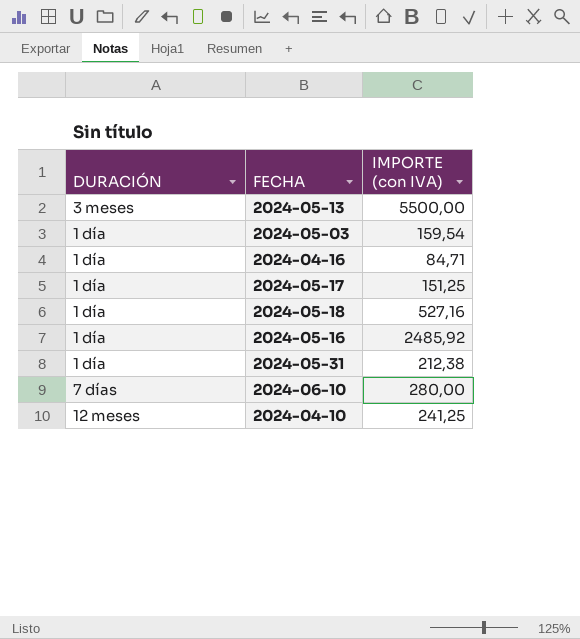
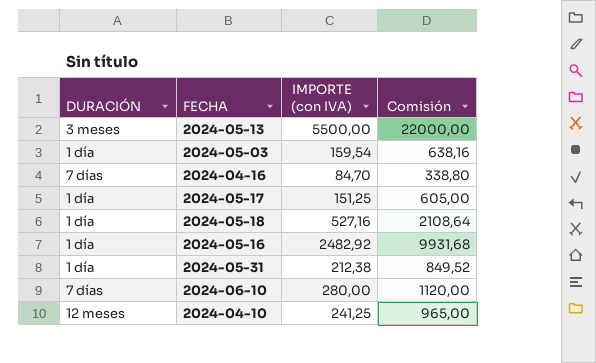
column Comisión | formula: none -> [IMPORTE (con IVA)] * 4
2024-04-16 | DURACIÓN: 1 día -> 7 días
2024-04-16 | IMPORTE (con IVA): 84,71 -> 84,70
2024-05-16 | IMPORTE (con IVA): 2485,92 -> 2482,92

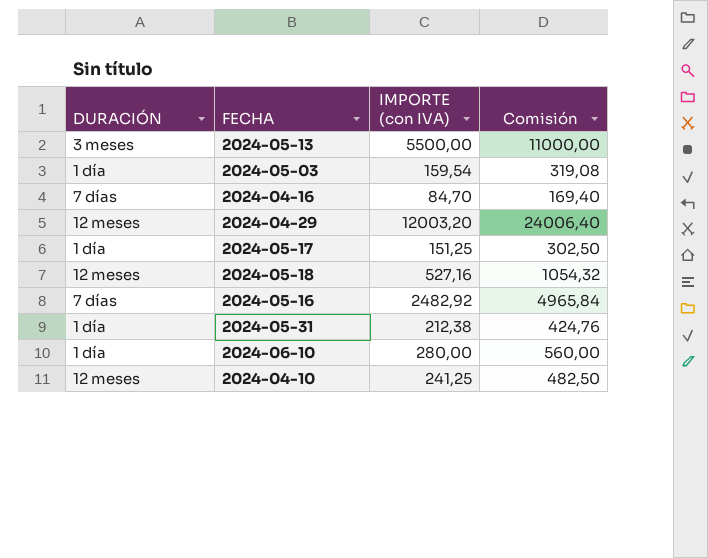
column Comisión | formula: [IMPORTE (con IVA)] * 4 -> [IMPORTE (con IVA)] * 2
row 2024-04-29: none -> 12 meses | 12003,20 | 24006,40
2024-05-18 | DURACIÓN: 1 día -> 12 meses
2024-05-16 | DURACIÓN: 1 día -> 7 días
2024-06-10 | DURACIÓN: 7 días -> 1 día

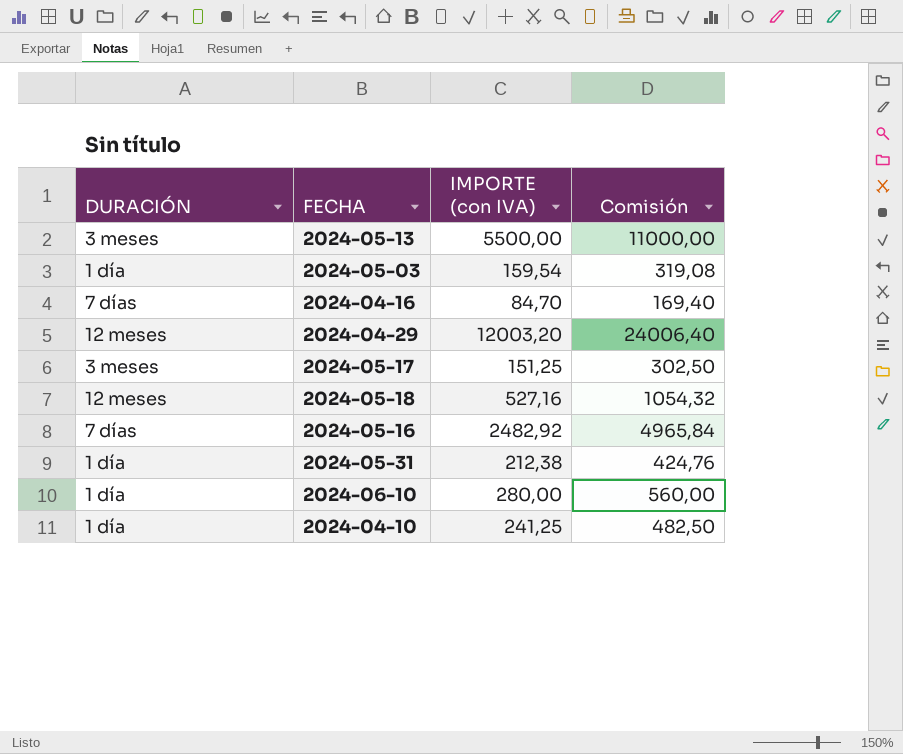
2024-05-17 | DURACIÓN: 1 día -> 3 meses
2024-04-10 | DURACIÓN: 12 meses -> 1 día

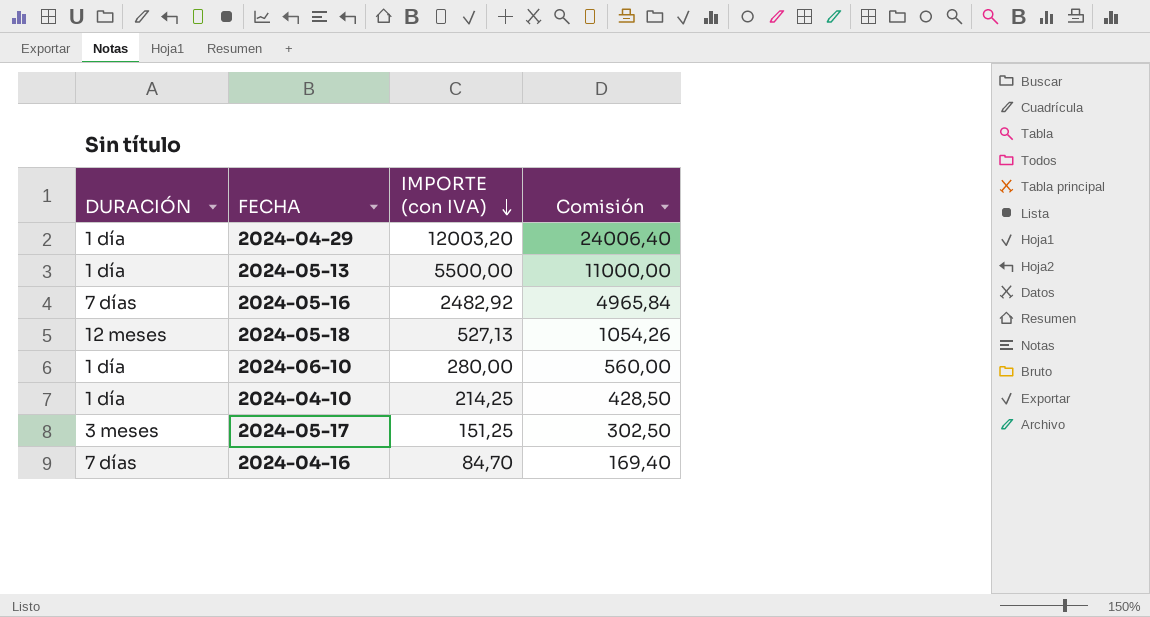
row order: none -> IMPORTE (con IVA) descending
row 2024-05-03: 1 día | 159,54 | 319,08 -> none
row 2024-05-31: 1 día | 212,38 | 424,76 -> none
2024-04-29 | DURACIÓN: 12 meses -> 1 día
2024-05-13 | DURACIÓN: 3 meses -> 1 día
2024-05-18 | IMPORTE (con IVA): 527,16 -> 527,13
2024-05-18 | Comisión: 1054,32 -> 1054,26
2024-04-10 | IMPORTE (con IVA): 241,25 -> 214,25
2024-04-10 | Comisión: 482,50 -> 428,50

